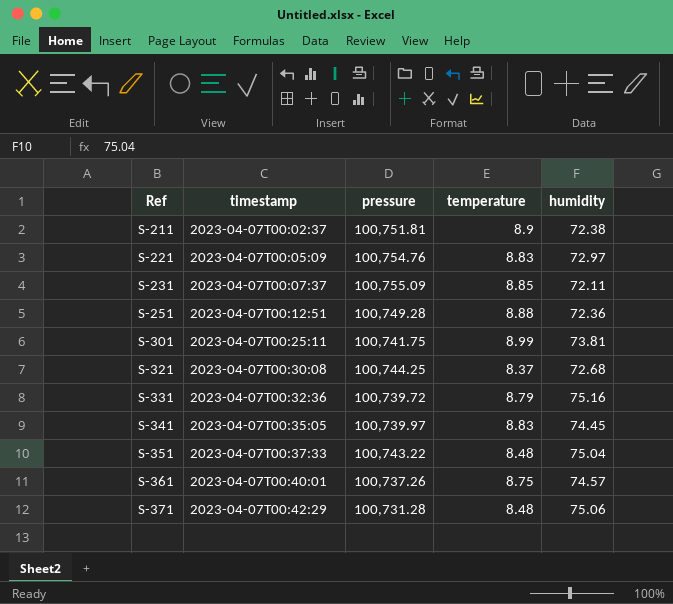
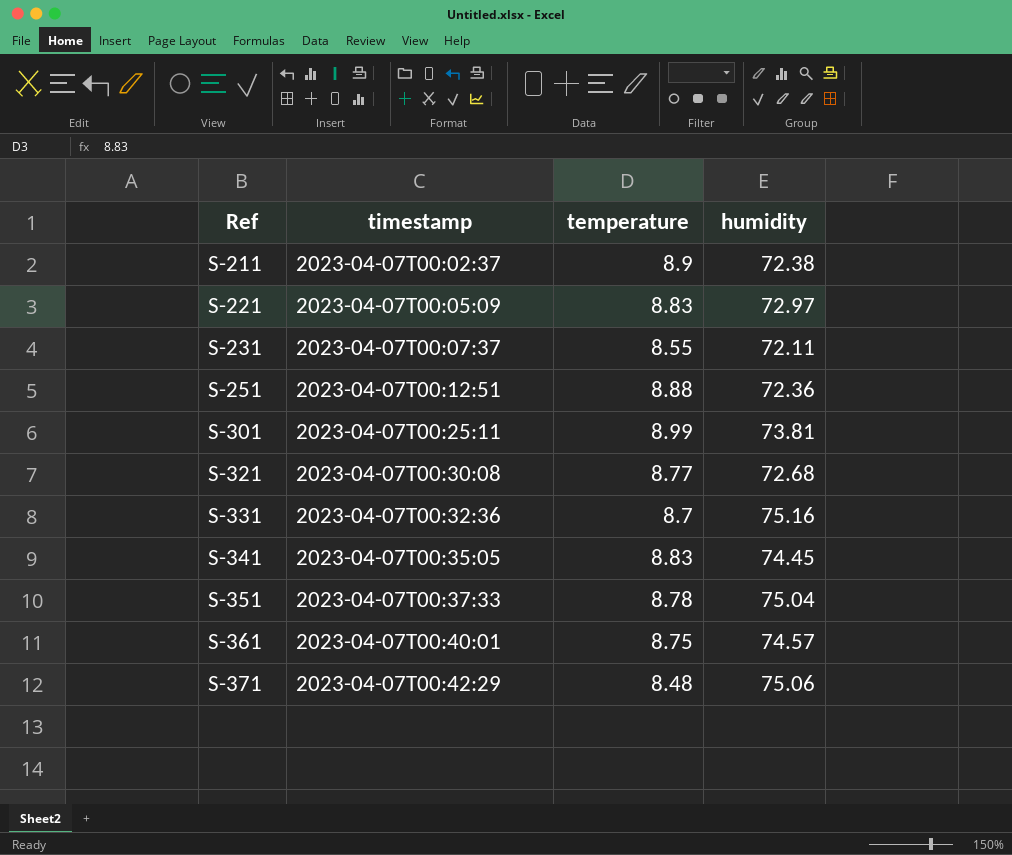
column pressure | position: 3 -> none
S-231 | temperature: 8.85 -> 8.55
S-321 | temperature: 8.37 -> 8.77
S-331 | temperature: 8.79 -> 8.7
S-351 | temperature: 8.48 -> 8.78

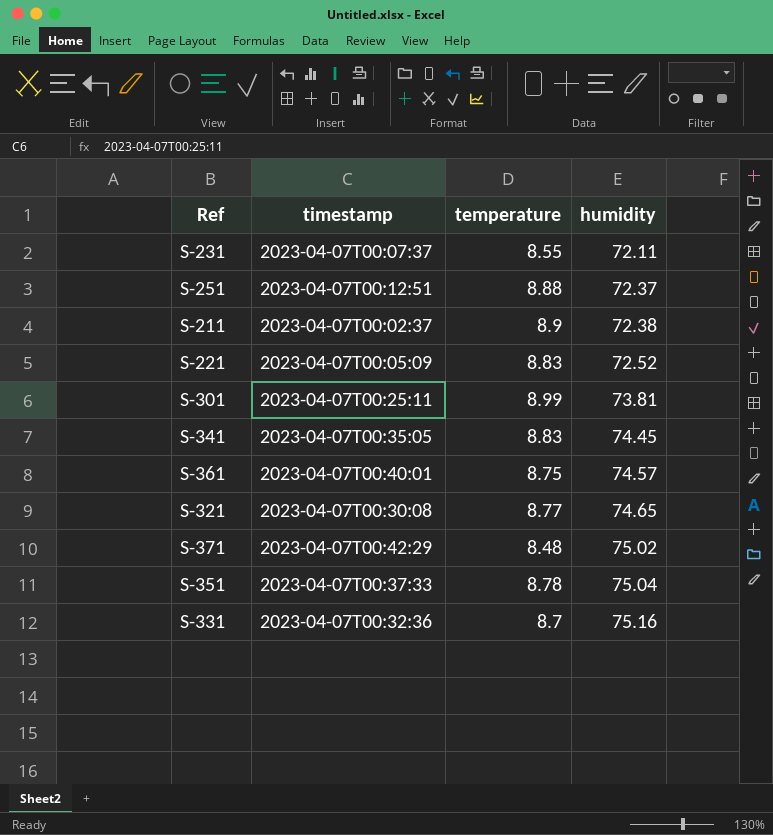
row order: Ref ascending -> humidity ascending
S-251 | humidity: 72.36 -> 72.37
S-221 | humidity: 72.97 -> 72.52
S-321 | humidity: 72.68 -> 74.65
S-371 | humidity: 75.06 -> 75.02

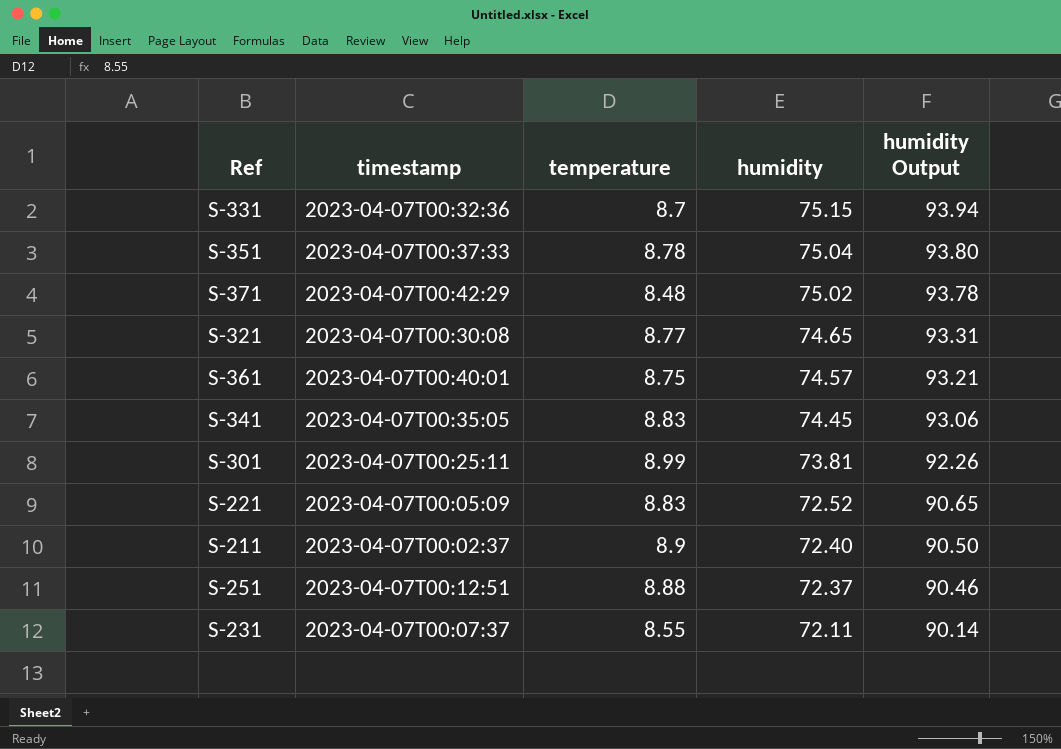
row order: humidity ascending -> humidity descending
column humidity Output | formula: none -> [humidity] * 1.25
S-331 | humidity: 75.16 -> 75.15
S-211 | humidity: 72.38 -> 72.40

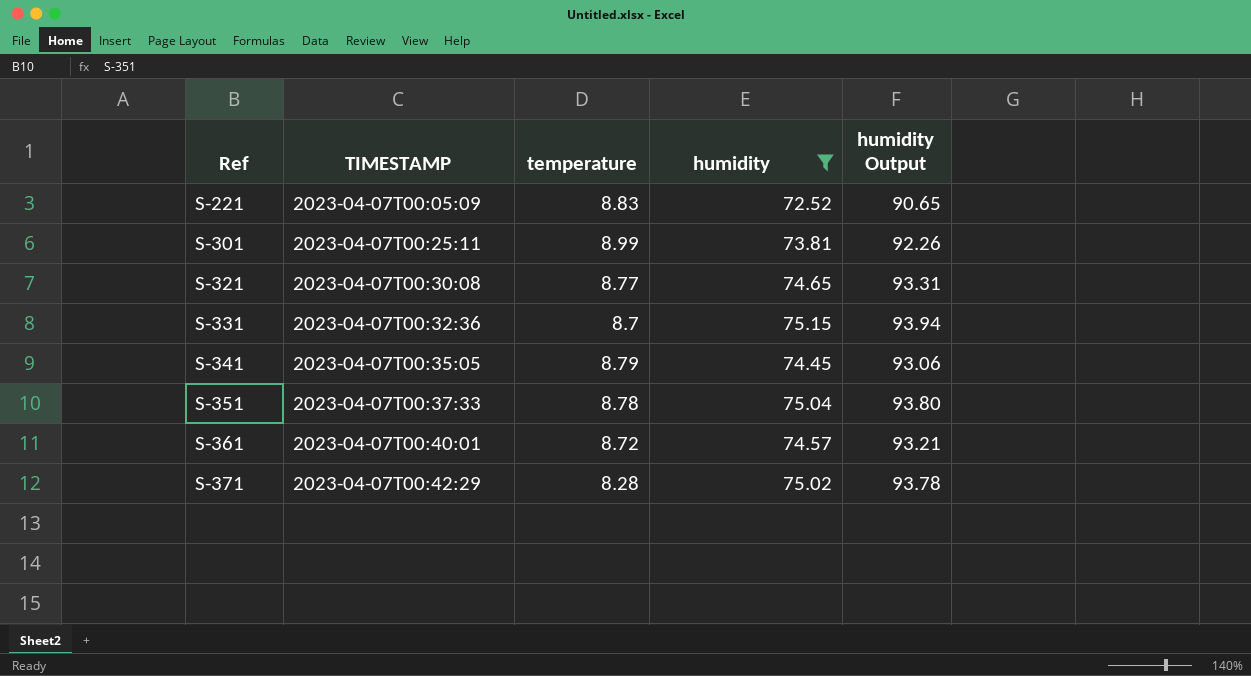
filter: none -> humidity >= 72.52
row order: humidity descending -> Ref ascending
column name: timestamp -> TIMESTAMP
S-341 | temperature: 8.83 -> 8.79
S-361 | temperature: 8.75 -> 8.72
S-371 | temperature: 8.48 -> 8.28

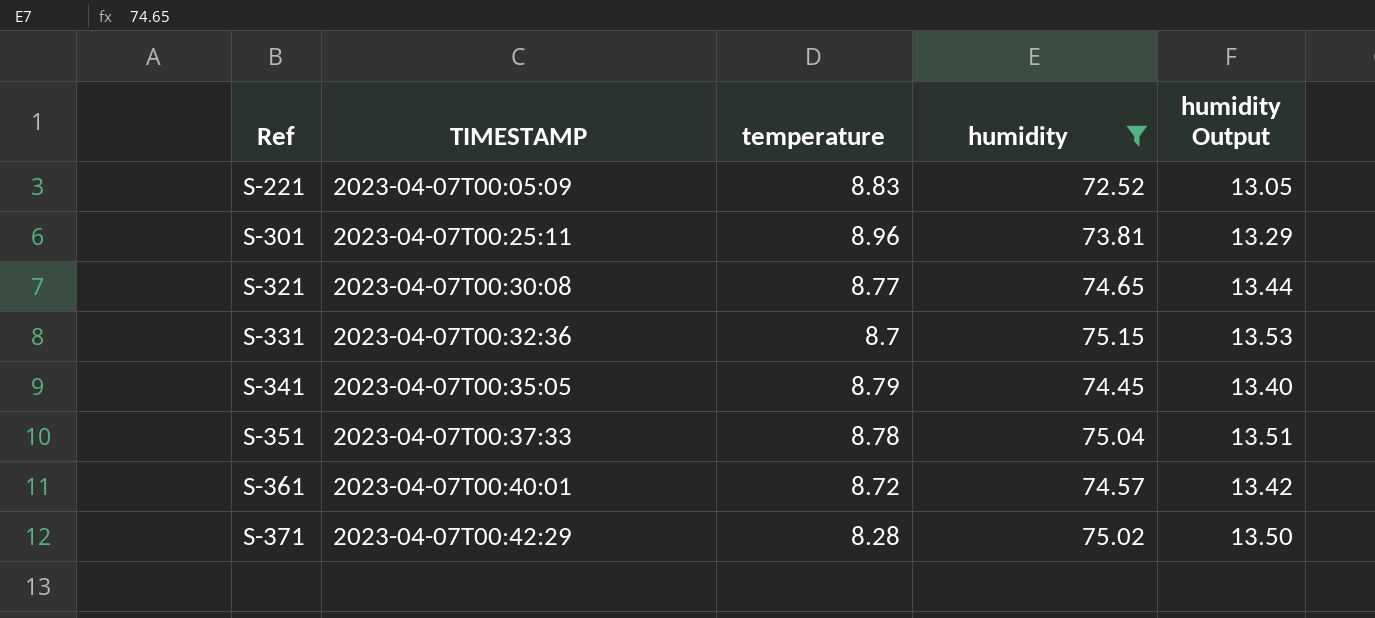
column humidity Output | formula: [humidity] * 1.25 -> [humidity] * 0.18
S-301 | temperature: 8.99 -> 8.96

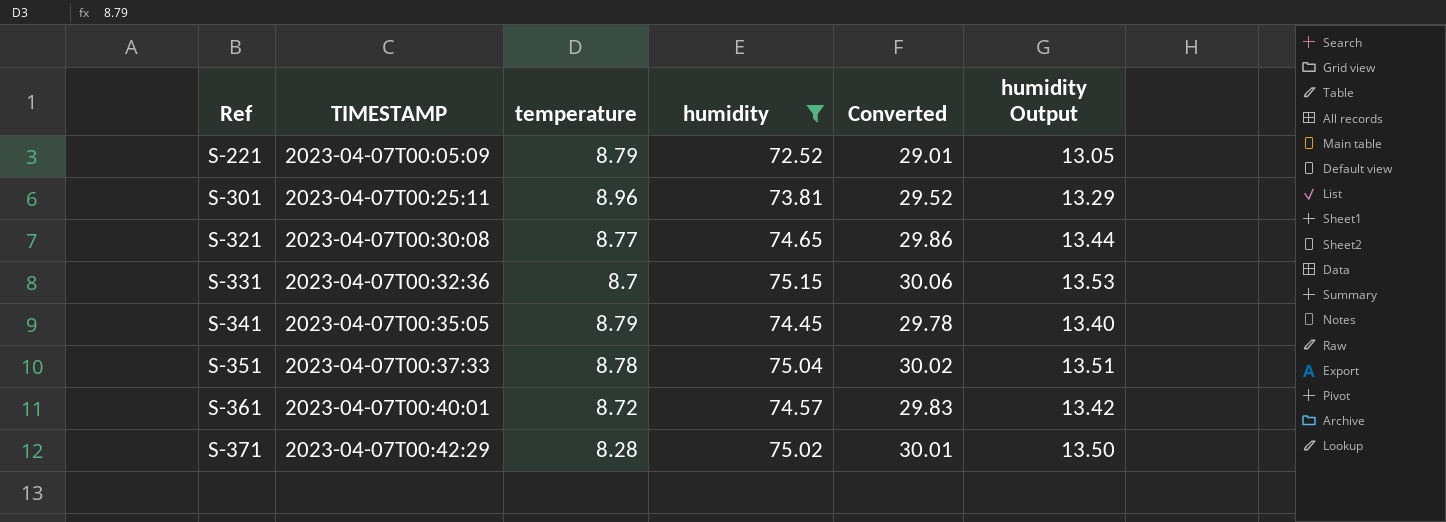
column Converted | formula: none -> [humidity] * 0.4
S-221 | temperature: 8.83 -> 8.79

